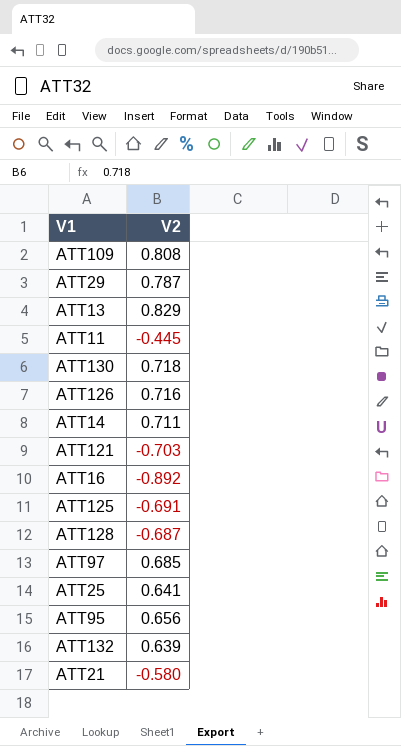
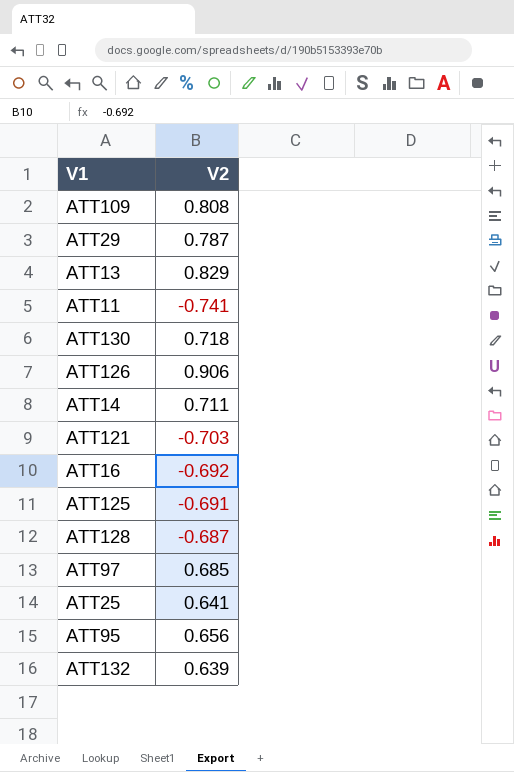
row ATT21: -0.580 -> none
ATT11 | V2: -0.445 -> -0.741
ATT126 | V2: 0.716 -> 0.906
ATT16 | V2: -0.892 -> -0.692

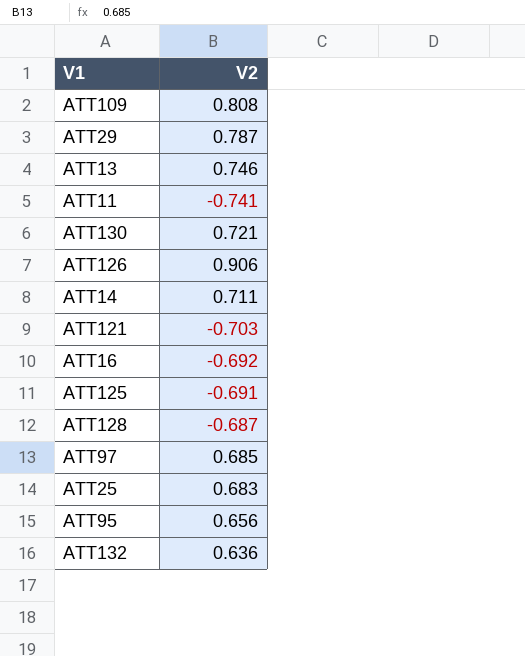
ATT13 | V2: 0.829 -> 0.746
ATT130 | V2: 0.718 -> 0.721
ATT25 | V2: 0.641 -> 0.683
ATT132 | V2: 0.639 -> 0.636

